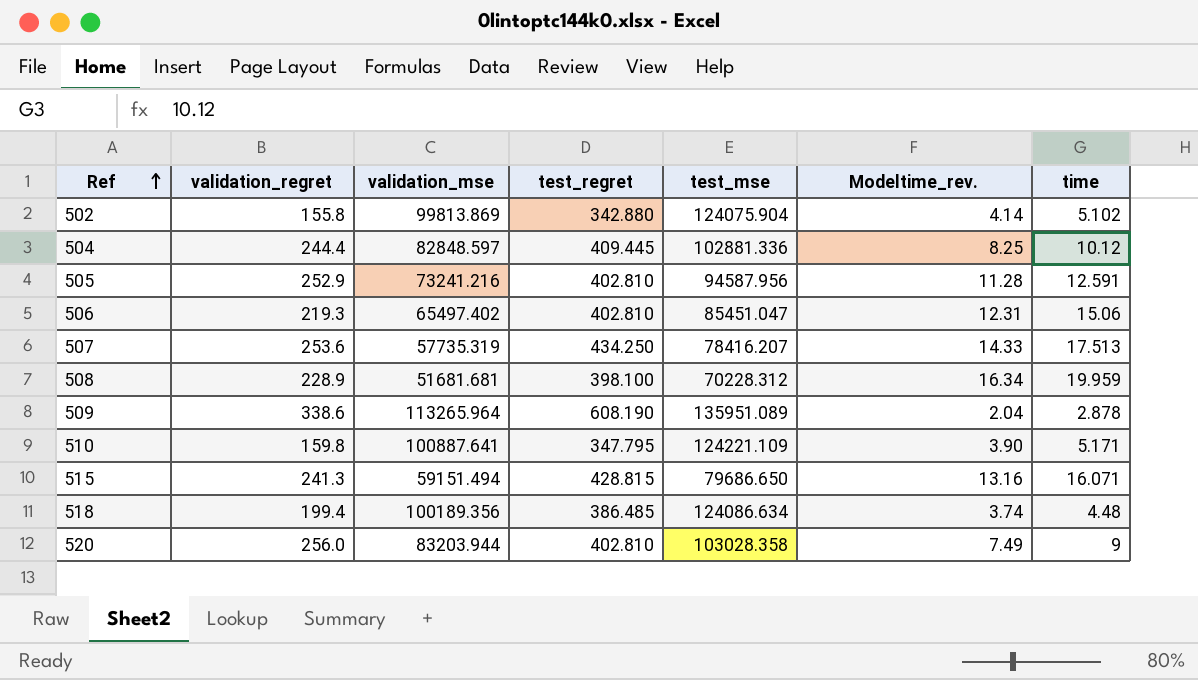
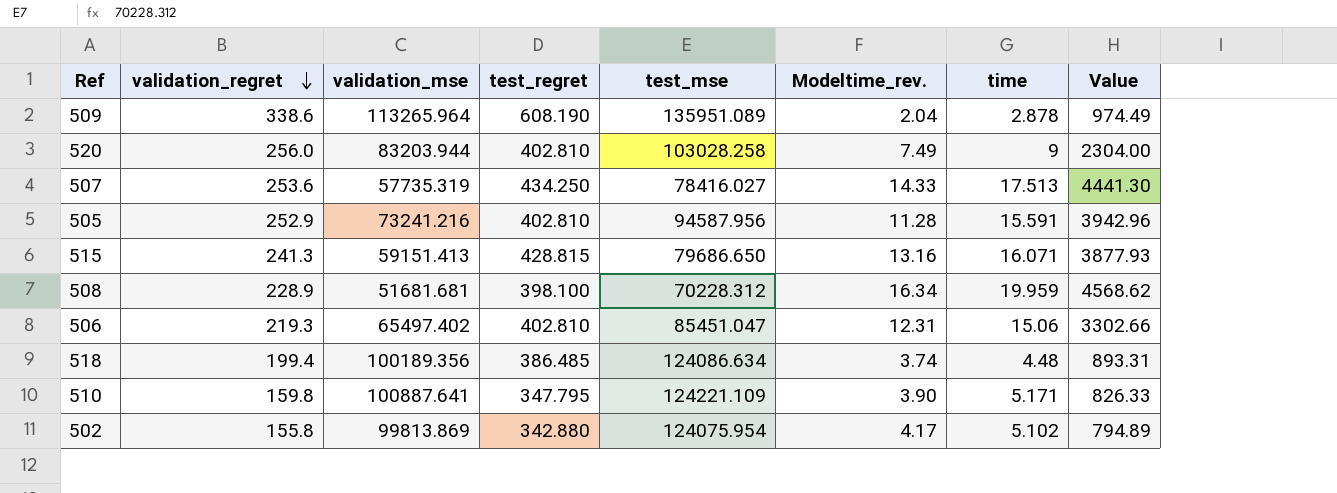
row order: Ref ascending -> validation_regret descending
column Value | formula: none -> [validation_regret] * [time]
row 504: 244.4 | 82848.597 | 409.445 | 102881.336 | 8.25 | 10.12 -> none
520 | test_mse: 103028.358 -> 103028.258
507 | test_mse: 78416.207 -> 78416.027
505 | time: 12.591 -> 15.591
515 | validation_mse: 59151.494 -> 59151.413
502 | test_mse: 124075.904 -> 124075.954
502 | Modeltime_rev.: 4.14 -> 4.17

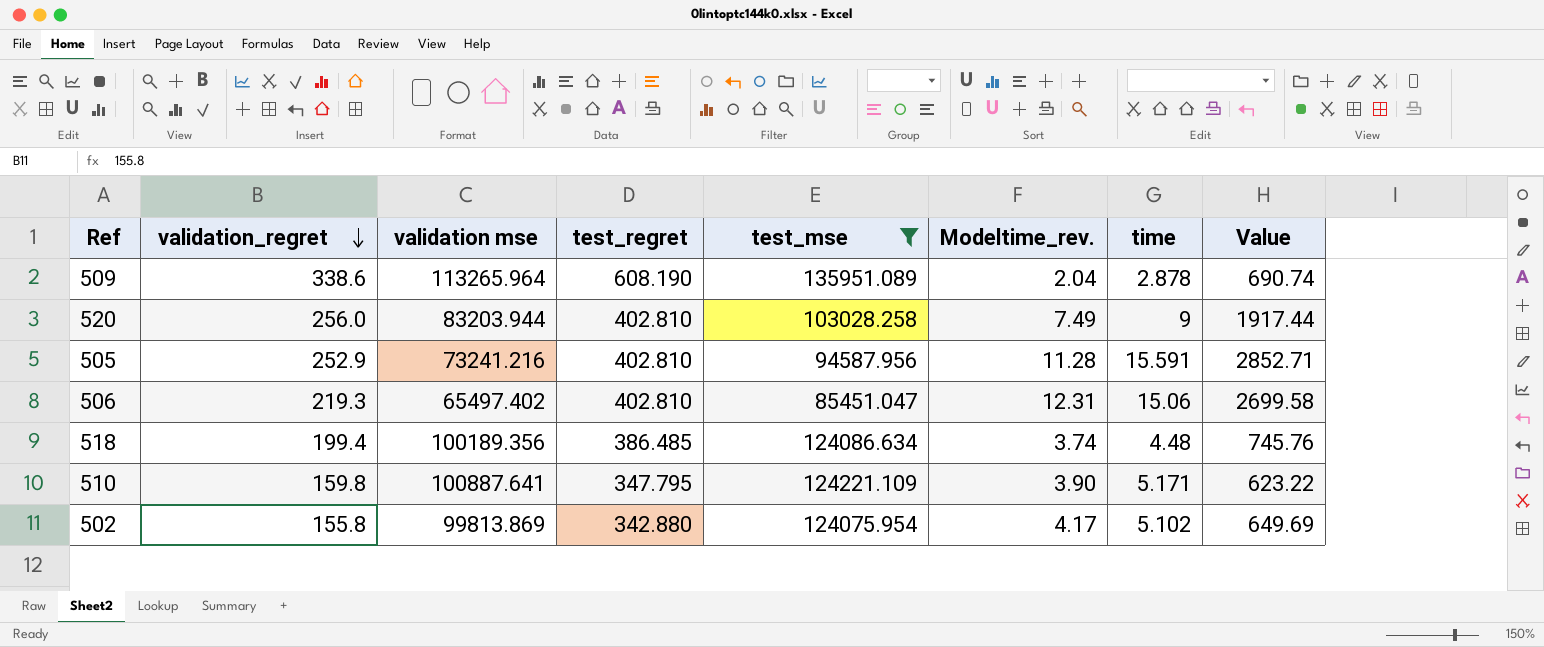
filter: none -> test_mse >= 85451.047
column name: validation_mse -> validation mse
column Value | formula: [validation_regret] * [time] -> [validation_regret] * [Modeltime_rev.]

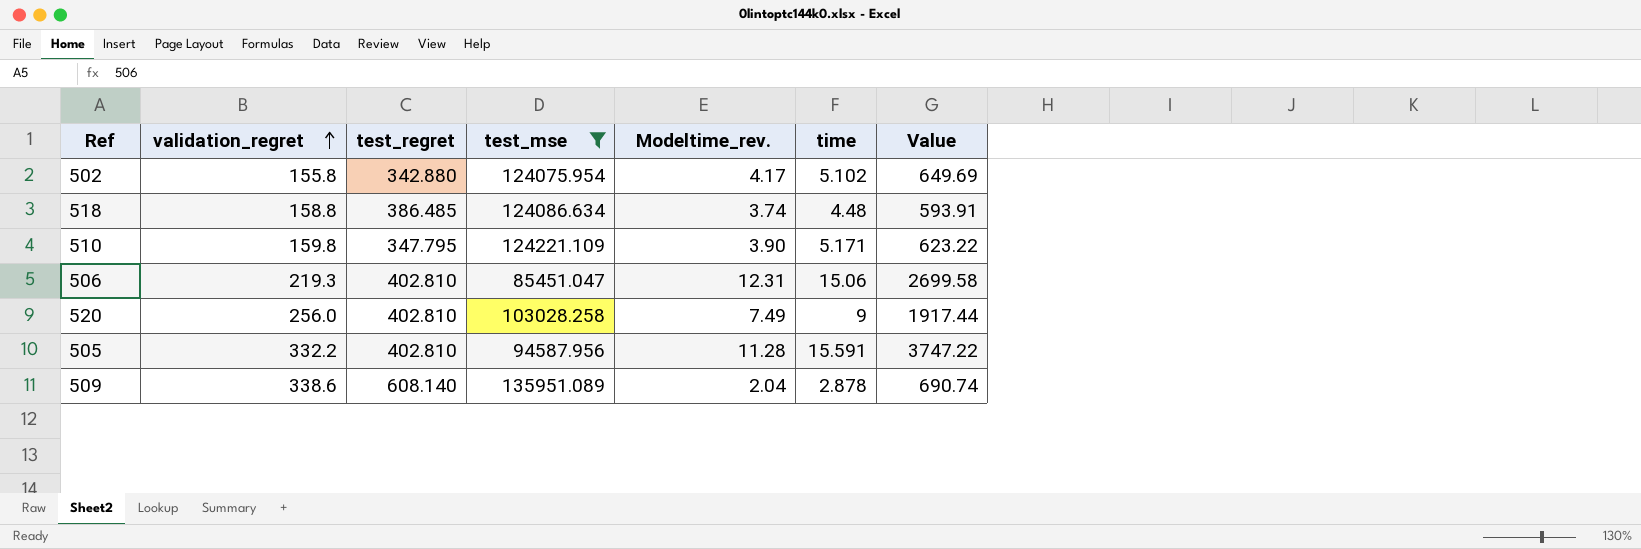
row order: validation_regret descending -> validation_regret ascending
column validation mse | position: 3 -> none
518 | validation_regret: 199.4 -> 158.8
518 | Value: 745.76 -> 593.91
505 | validation_regret: 252.9 -> 332.2
505 | Value: 2852.71 -> 3747.22
509 | test_regret: 608.190 -> 608.140

